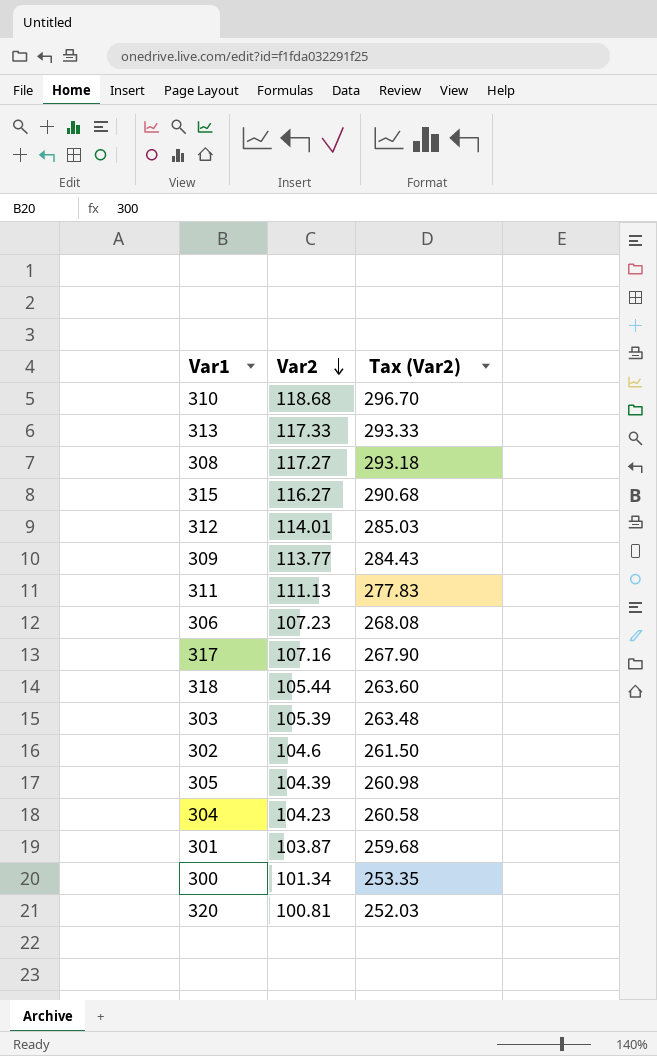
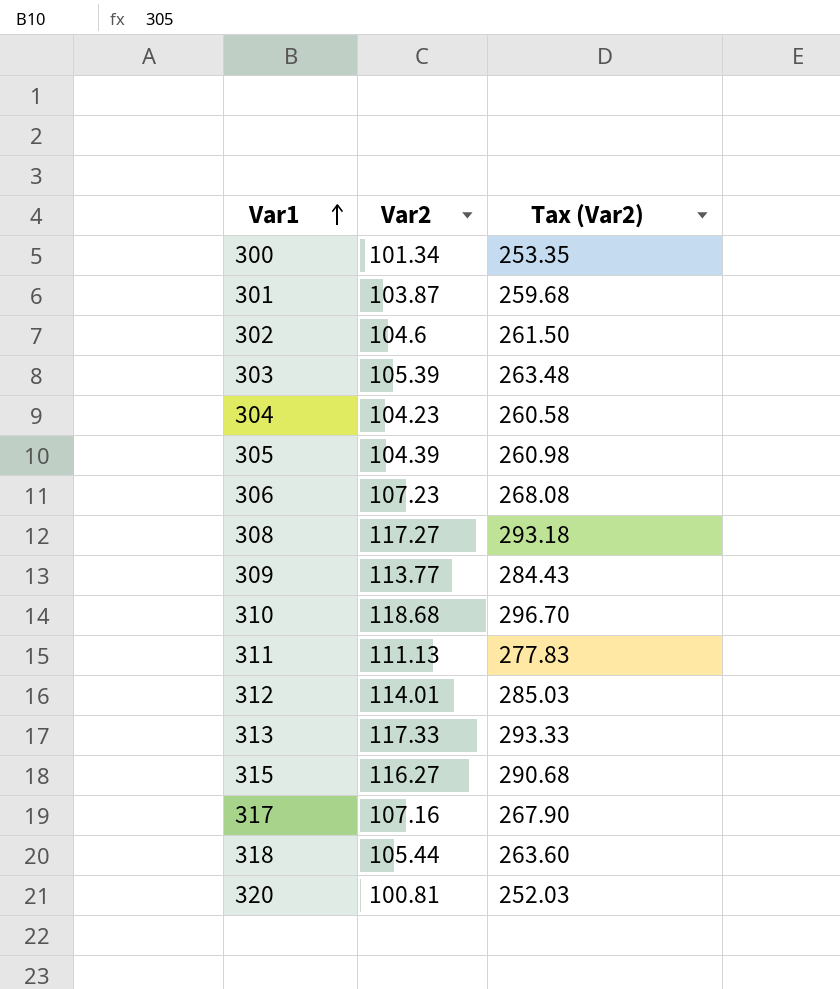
row order: Var2 descending -> Var1 ascending

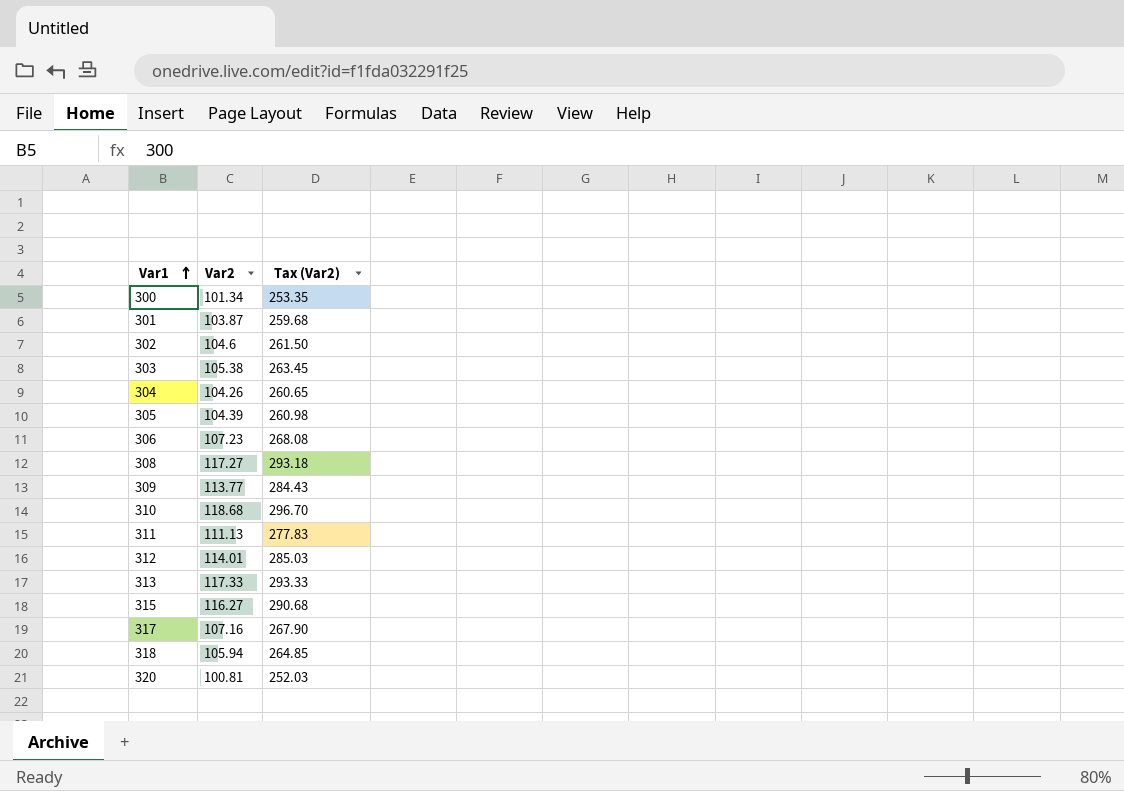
303 | Var2: 105.39 -> 105.38
303 | Tax (Var2): 263.48 -> 263.45
304 | Var2: 104.23 -> 104.26
304 | Tax (Var2): 260.58 -> 260.65
318 | Var2: 105.44 -> 105.94
318 | Tax (Var2): 263.60 -> 264.85

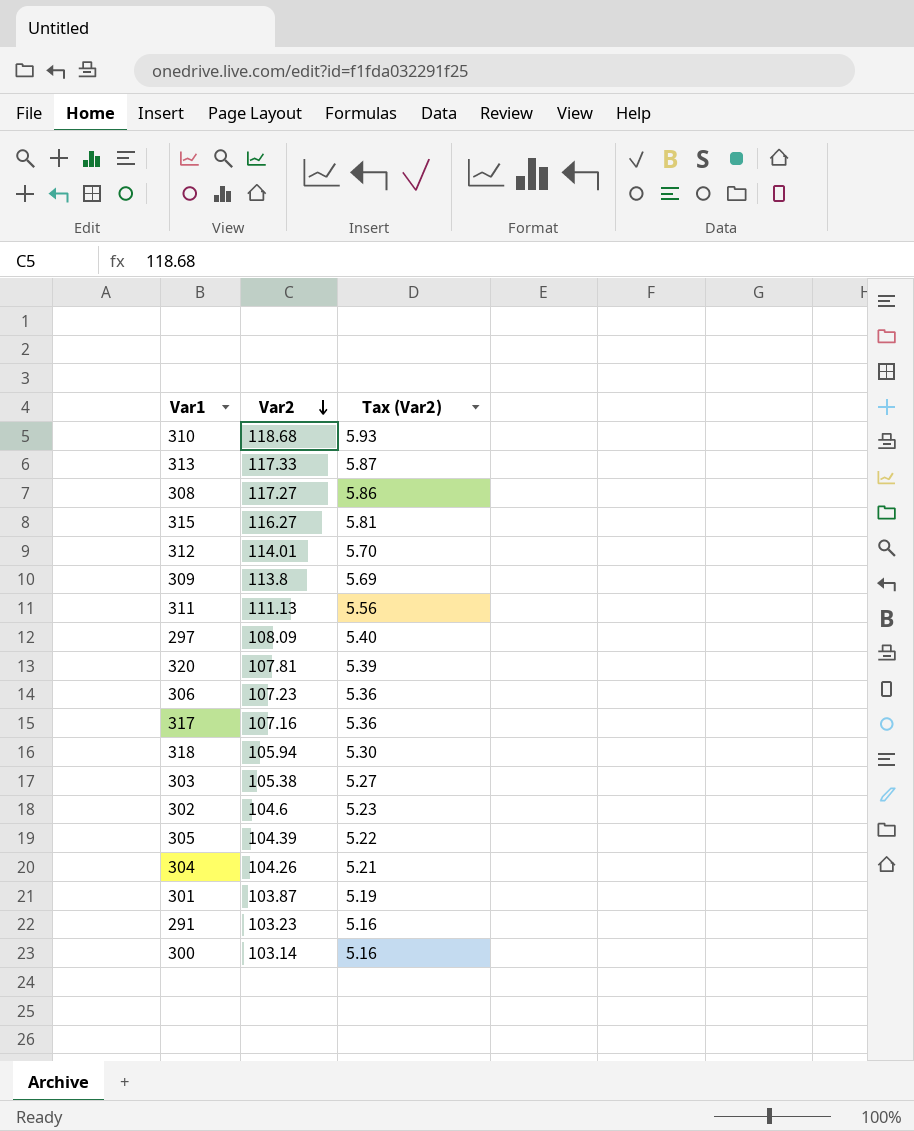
row order: Var1 ascending -> Var2 descending
column Tax (Var2) | formula: [Var2] * 2.5 -> [Var2] * 0.05
309 | Var2: 113.77 -> 113.8
row 297: none -> 108.09 | 5.40
320 | Var2: 100.81 -> 107.81
row 291: none -> 103.23 | 5.16
300 | Var2: 101.34 -> 103.14

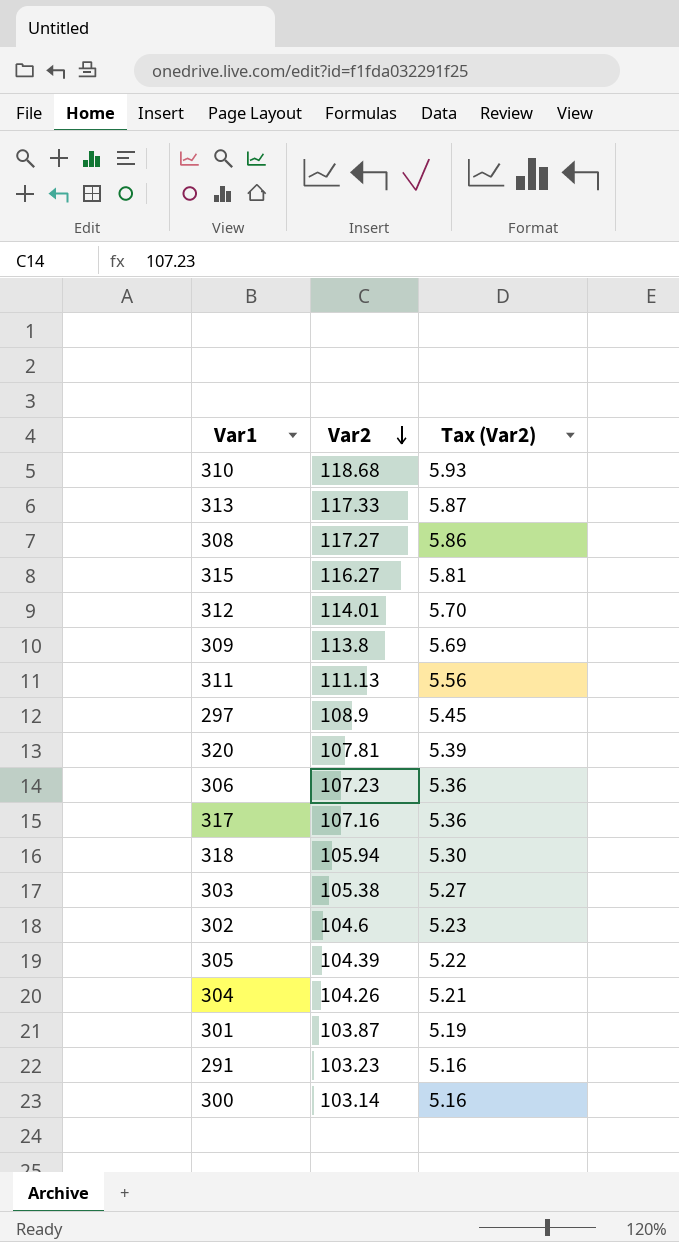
297 | Var2: 108.09 -> 108.9
297 | Tax (Var2): 5.40 -> 5.45

